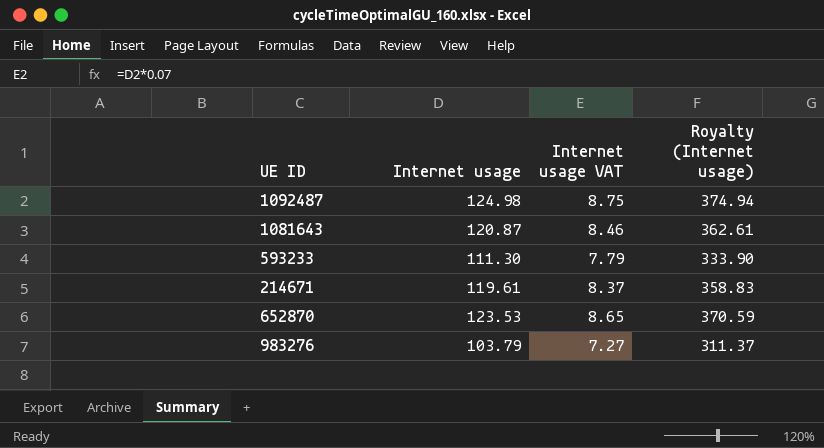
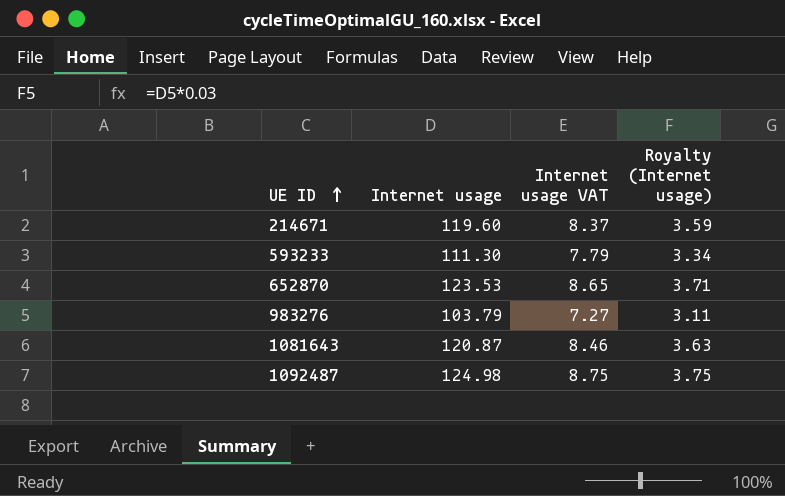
row order: none -> UE ID ascending
column Royalty (Internet usage) | formula: [Internet usage] * 3 -> [Internet usage] * 0.03
214671 | Internet usage: 119.61 -> 119.60

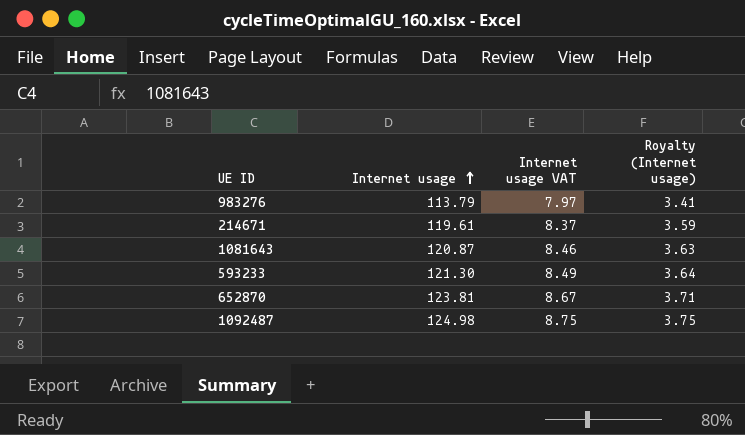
row order: UE ID ascending -> Internet usage ascending
983276 | Internet usage: 103.79 -> 113.79
983276 | Internet usage VAT: 7.27 -> 7.97
983276 | Royalty (Internet usage): 3.11 -> 3.41
214671 | Internet usage: 119.60 -> 119.61
593233 | Internet usage: 111.30 -> 121.30
593233 | Internet usage VAT: 7.79 -> 8.49
593233 | Royalty (Internet usage): 3.34 -> 3.64
652870 | Internet usage: 123.53 -> 123.81
652870 | Internet usage VAT: 8.65 -> 8.67

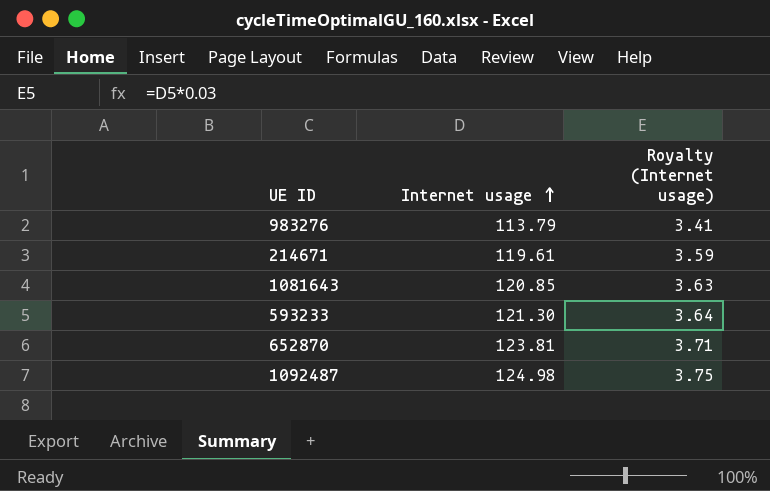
column Internet usage VAT | formula: [Internet usage] * 0.07 -> none
1081643 | Internet usage: 120.87 -> 120.85

